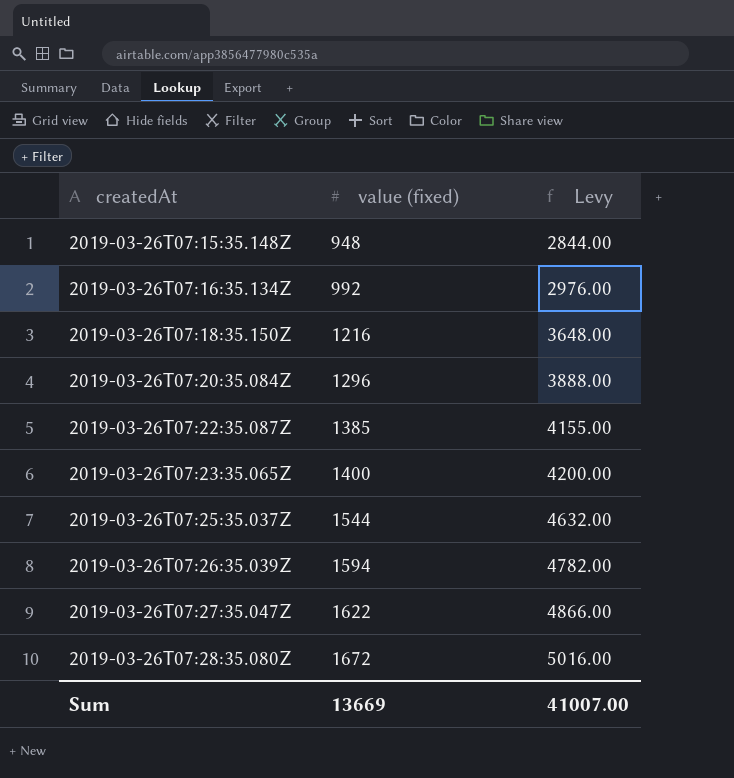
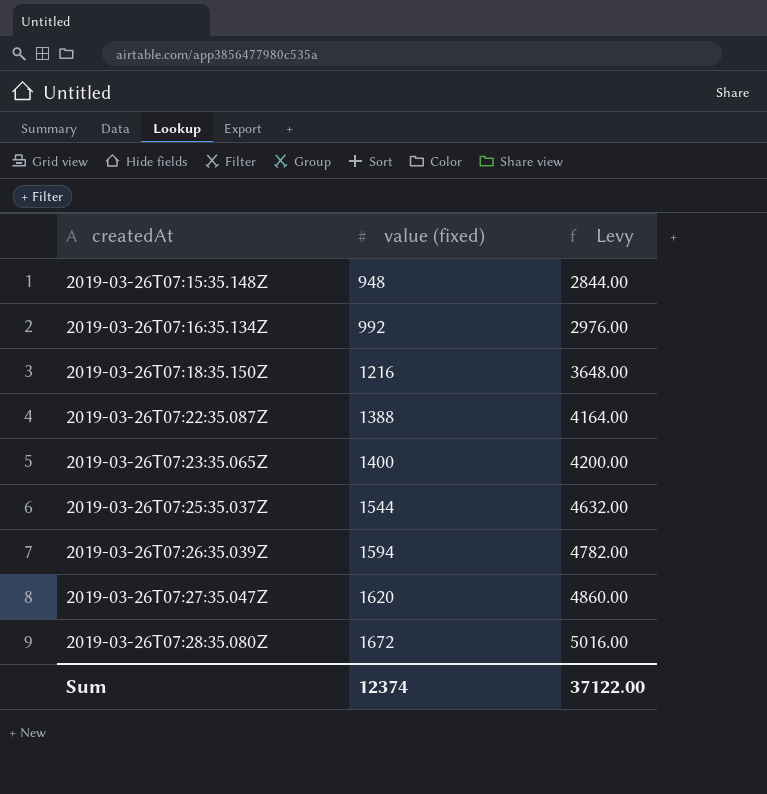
row 2019-03-26T07:20:35.084Z: 1296 | 3888.00 -> none
2019-03-26T07:22:35.087Z | value (fixed): 1385 -> 1388
2019-03-26T07:22:35.087Z | Levy: 4155.00 -> 4164.00
2019-03-26T07:27:35.047Z | value (fixed): 1622 -> 1620
2019-03-26T07:27:35.047Z | Levy: 4866.00 -> 4860.00
Sum | value (fixed): 13669 -> 12374
Sum | Levy: 41007.00 -> 37122.00

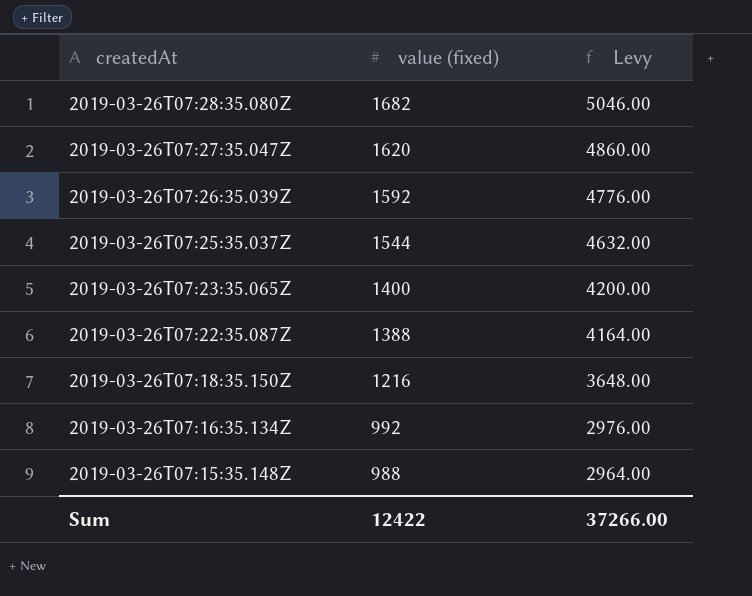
row order: createdAt ascending -> createdAt descending
2019-03-26T07:28:35.080Z | value (fixed): 1672 -> 1682
2019-03-26T07:28:35.080Z | Levy: 5016.00 -> 5046.00
2019-03-26T07:26:35.039Z | value (fixed): 1594 -> 1592
2019-03-26T07:26:35.039Z | Levy: 4782.00 -> 4776.00
2019-03-26T07:15:35.148Z | value (fixed): 948 -> 988
2019-03-26T07:15:35.148Z | Levy: 2844.00 -> 2964.00
Sum | value (fixed): 12374 -> 12422
Sum | Levy: 37122.00 -> 37266.00

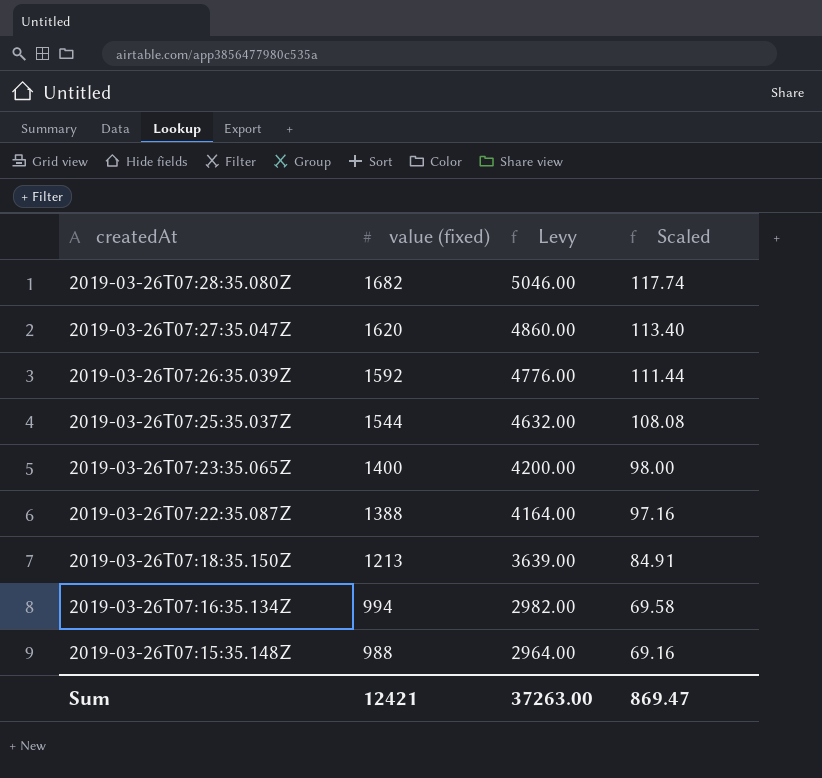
column Scaled | formula: none -> [value (fixed)] * 0.07
2019-03-26T07:18:35.150Z | value (fixed): 1216 -> 1213
2019-03-26T07:18:35.150Z | Levy: 3648.00 -> 3639.00
2019-03-26T07:16:35.134Z | value (fixed): 992 -> 994
2019-03-26T07:16:35.134Z | Levy: 2976.00 -> 2982.00
Sum | value (fixed): 12422 -> 12421
Sum | Levy: 37266.00 -> 37263.00

